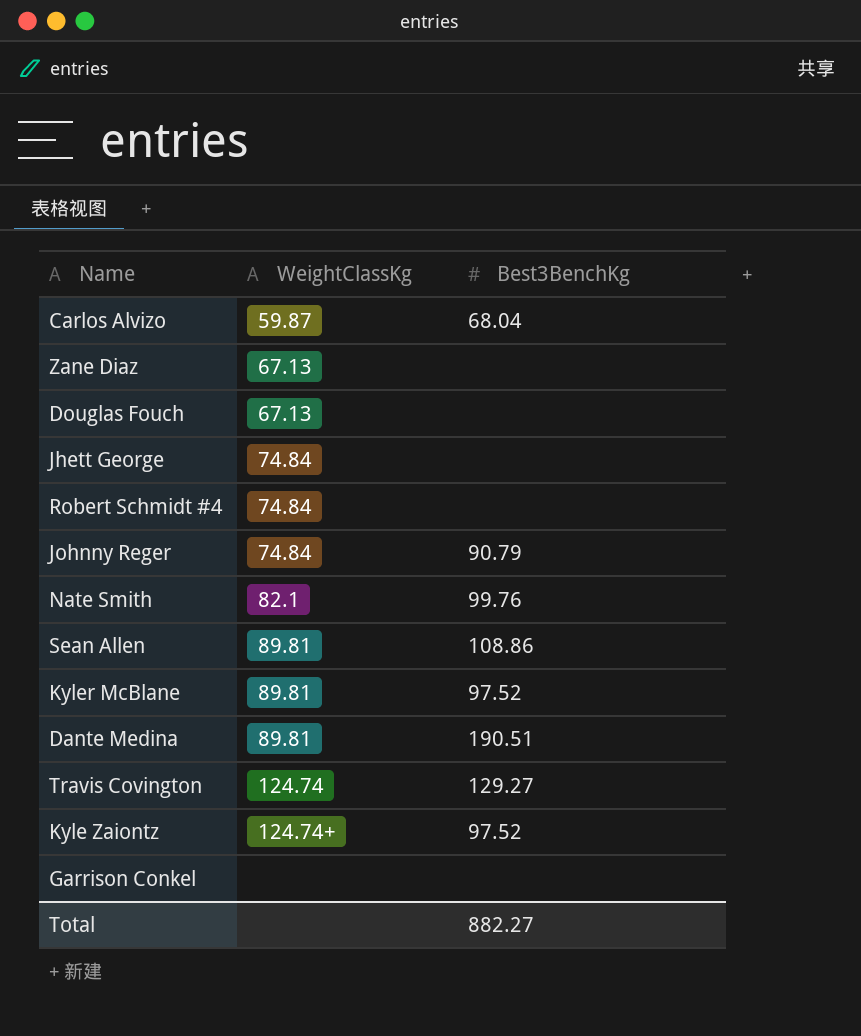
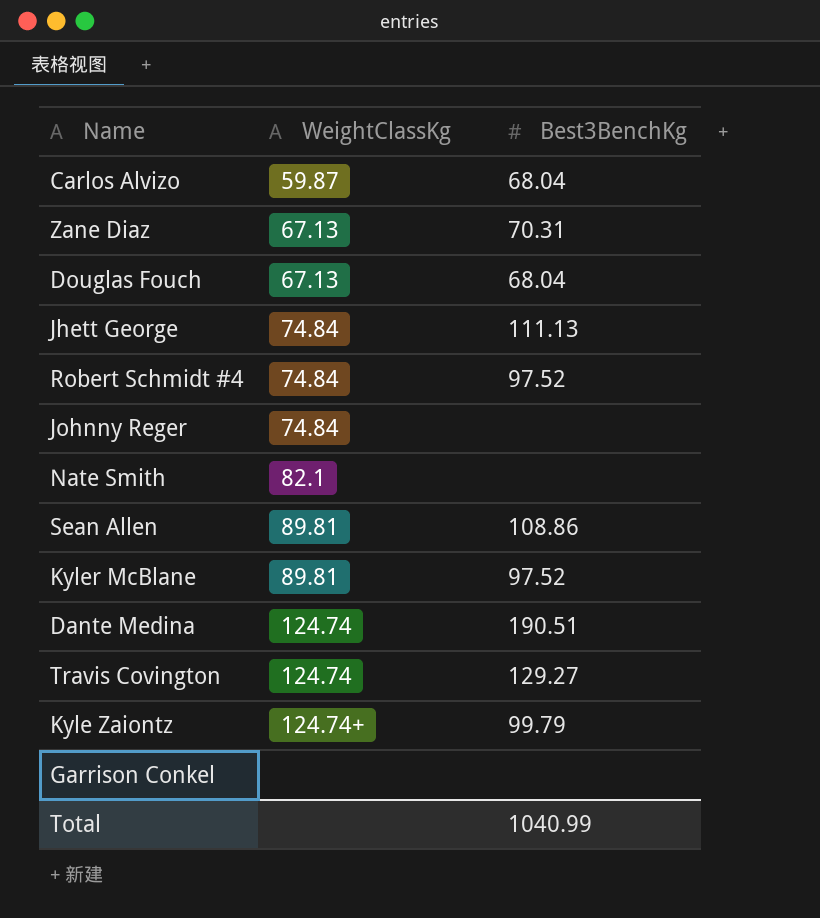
Zane Diaz | Best3BenchKg: none -> 70.31
Douglas Fouch | Best3BenchKg: none -> 68.04
Jhett George | Best3BenchKg: none -> 111.13
Robert Schmidt #4 | Best3BenchKg: none -> 97.52
Johnny Reger | Best3BenchKg: 90.79 -> none
Nate Smith | Best3BenchKg: 99.76 -> none
Dante Medina | WeightClassKg: 89.81 -> 124.74
Kyle Zaiontz | Best3BenchKg: 97.52 -> 99.79
Total | Best3BenchKg: 882.27 -> 1040.99

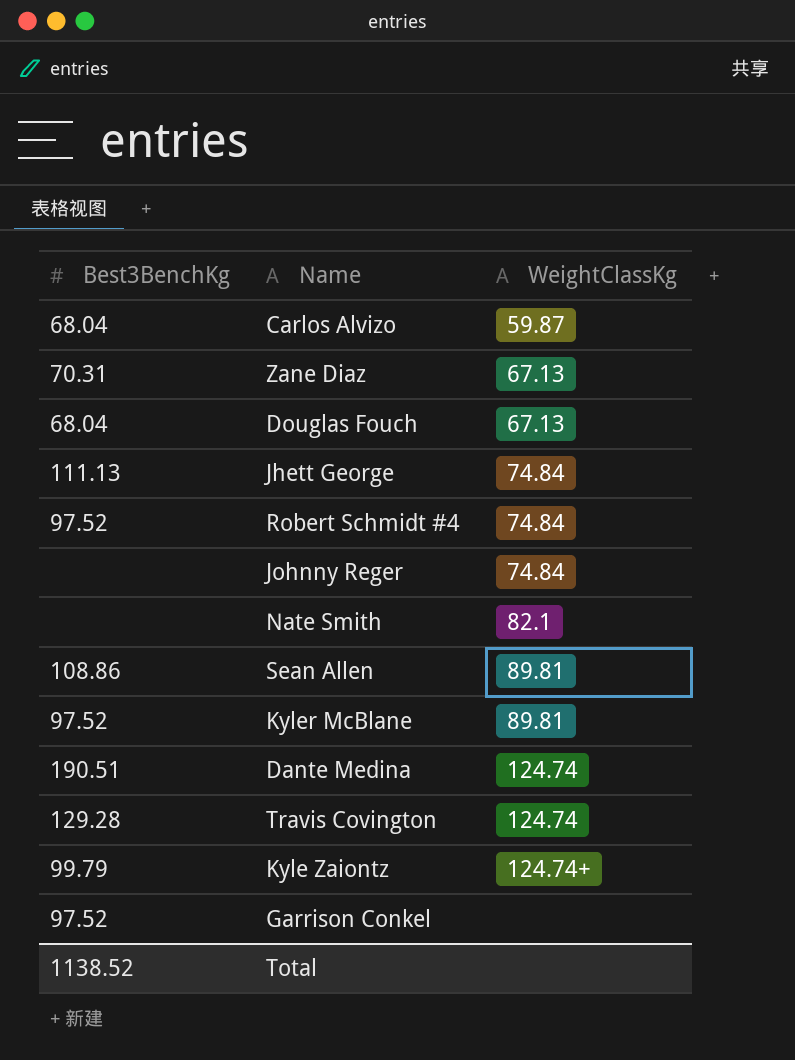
column Best3BenchKg | position: 3 -> 1
Travis Covington | Best3BenchKg: 129.27 -> 129.28
Garrison Conkel | Best3BenchKg: none -> 97.52
Total | Best3BenchKg: 1040.99 -> 1138.52

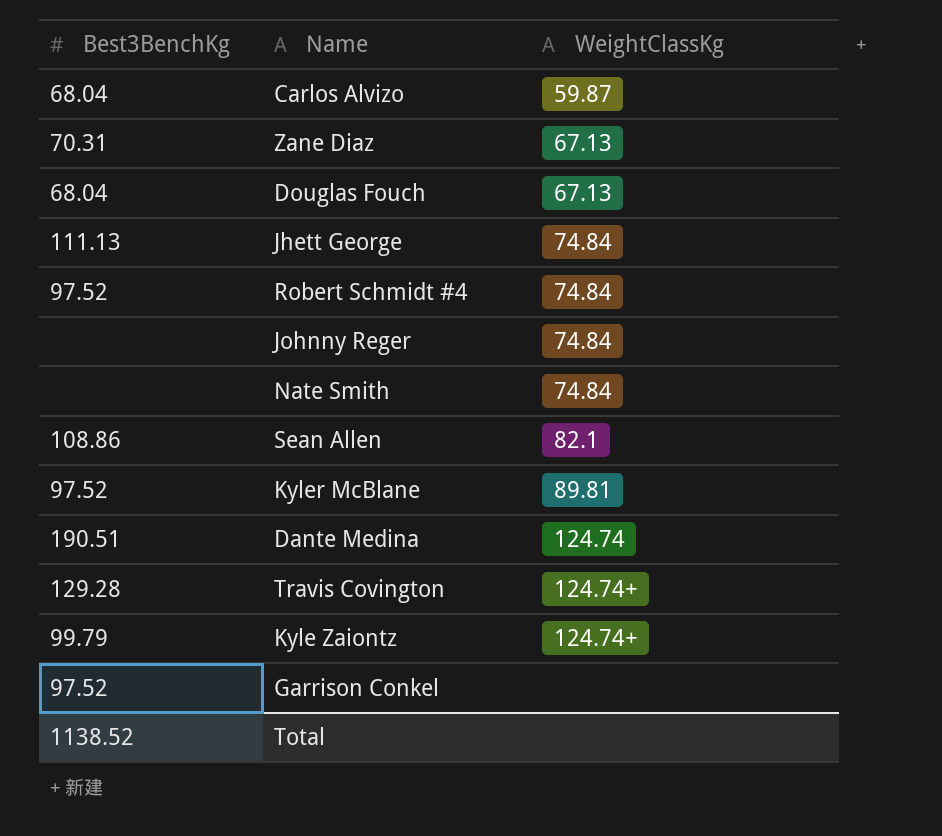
Nate Smith | WeightClassKg: 82.1 -> 74.84
Sean Allen | WeightClassKg: 89.81 -> 82.1
Travis Covington | WeightClassKg: 124.74 -> 124.74+

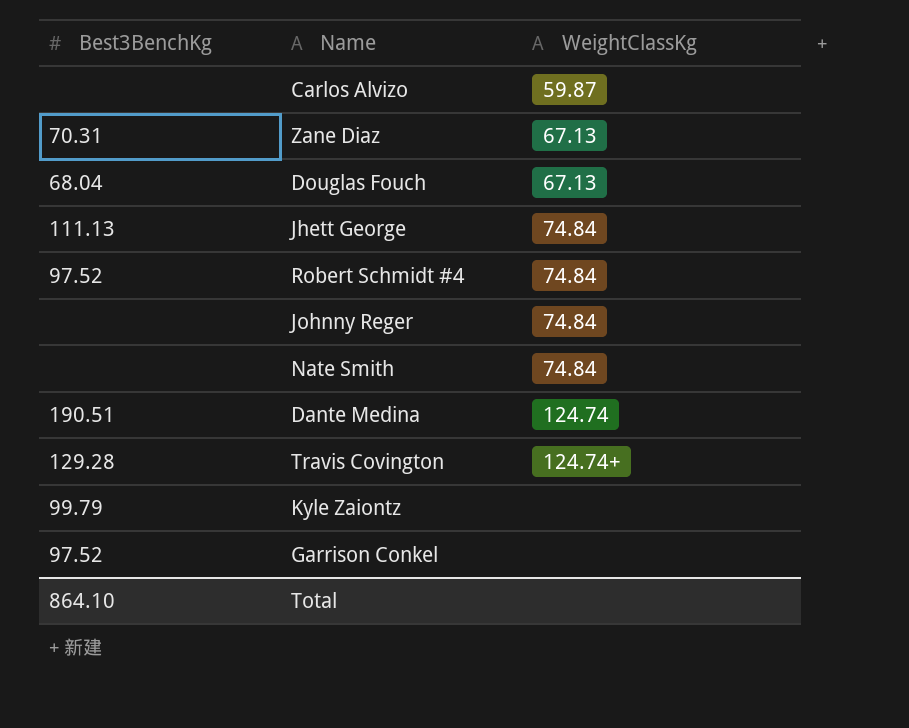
row Sean Allen: 108.86 | 82.1 -> none
row Kyler McBlane: 97.52 | 89.81 -> none
Carlos Alvizo | Best3BenchKg: 68.04 -> none
Kyle Zaiontz | WeightClassKg: 124.74+ -> none
Total | Best3BenchKg: 1138.52 -> 864.10

